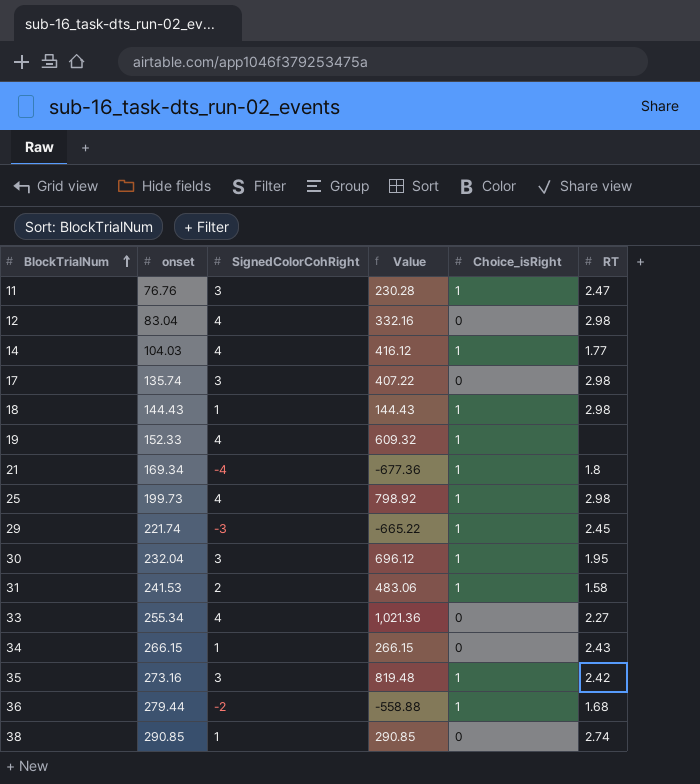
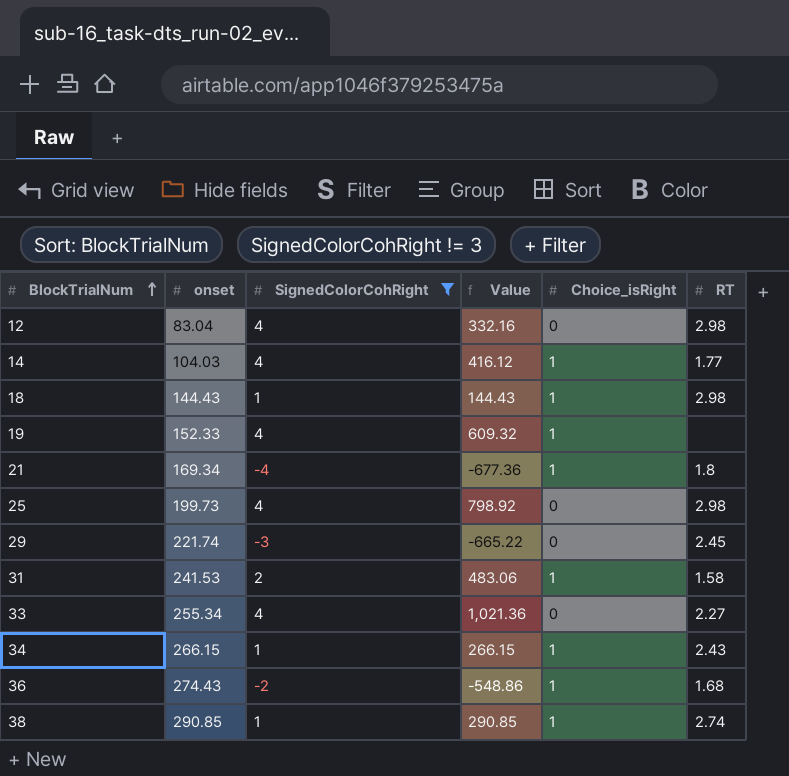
filter: none -> SignedColorCohRight != 3
25 | Choice_isRight: 1 -> 0
29 | Choice_isRight: 1 -> 0
34 | Choice_isRight: 0 -> 1
36 | onset: 279.44 -> 274.43
36 | Value: -558.88 -> -548.86
38 | Choice_isRight: 0 -> 1

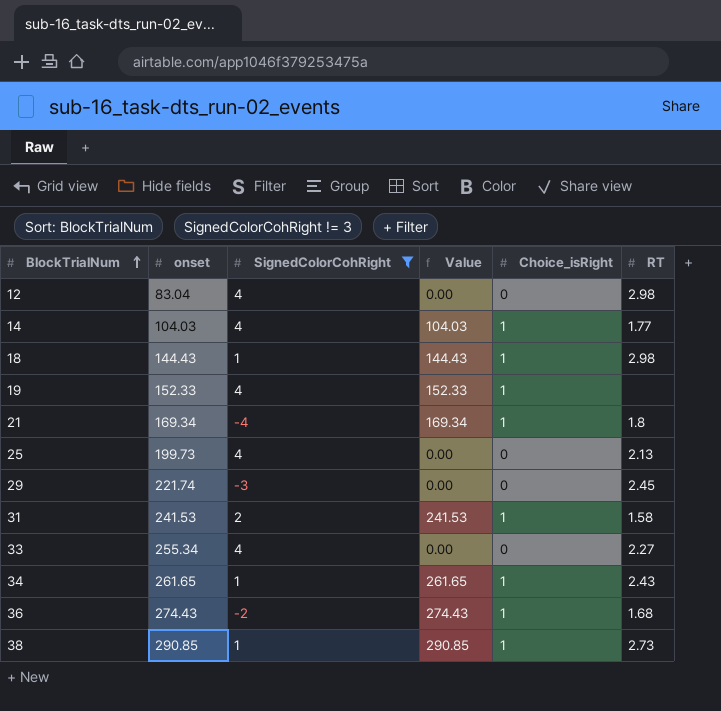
column Value | formula: [onset] * [SignedColorCohRight] -> [onset] * [Choice_isRight]
25 | RT: 2.98 -> 2.13
34 | onset: 266.15 -> 261.65
38 | RT: 2.74 -> 2.73

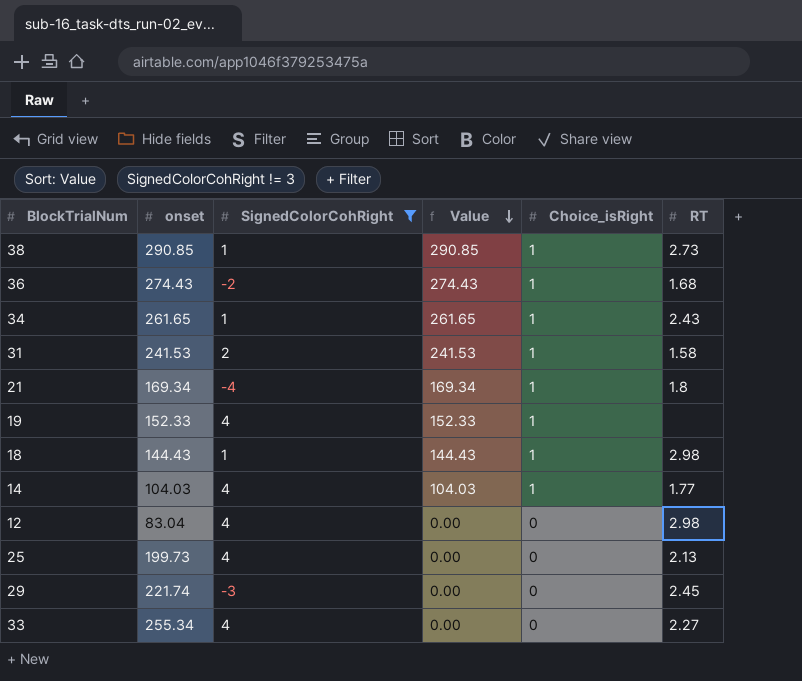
row order: BlockTrialNum ascending -> Value descending

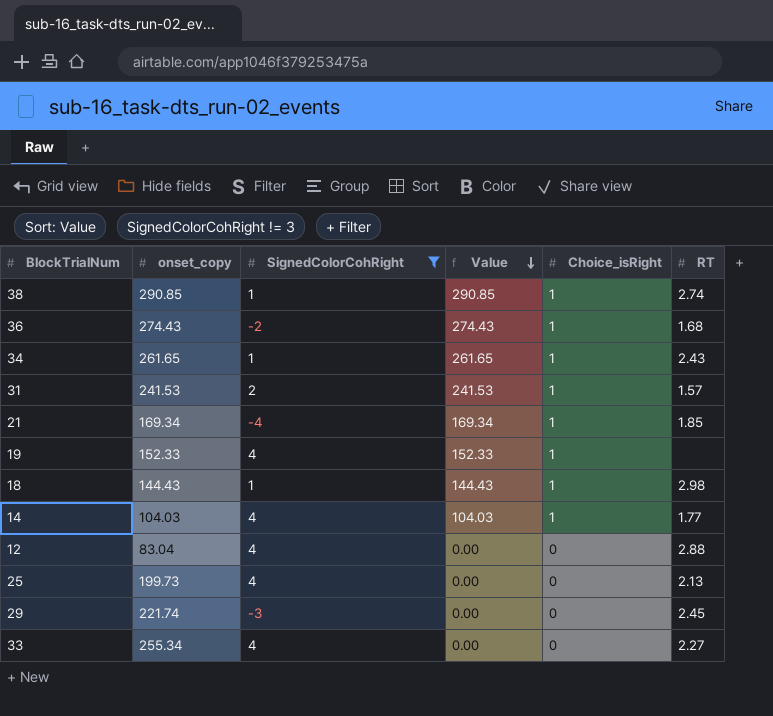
column name: onset -> onset_copy
38 | RT: 2.73 -> 2.74
31 | RT: 1.58 -> 1.57
21 | RT: 1.8 -> 1.85
12 | RT: 2.98 -> 2.88

